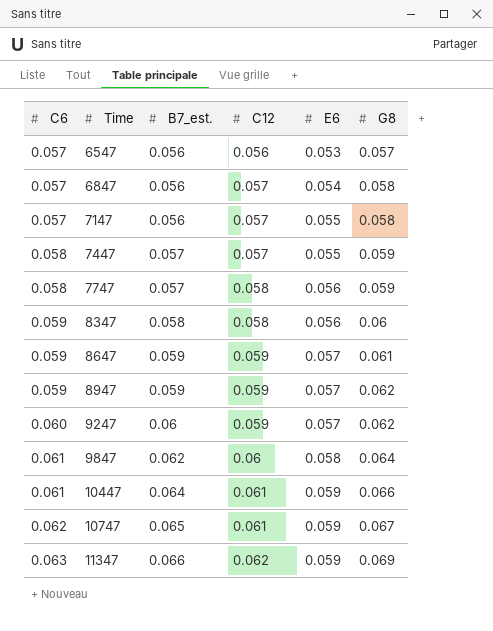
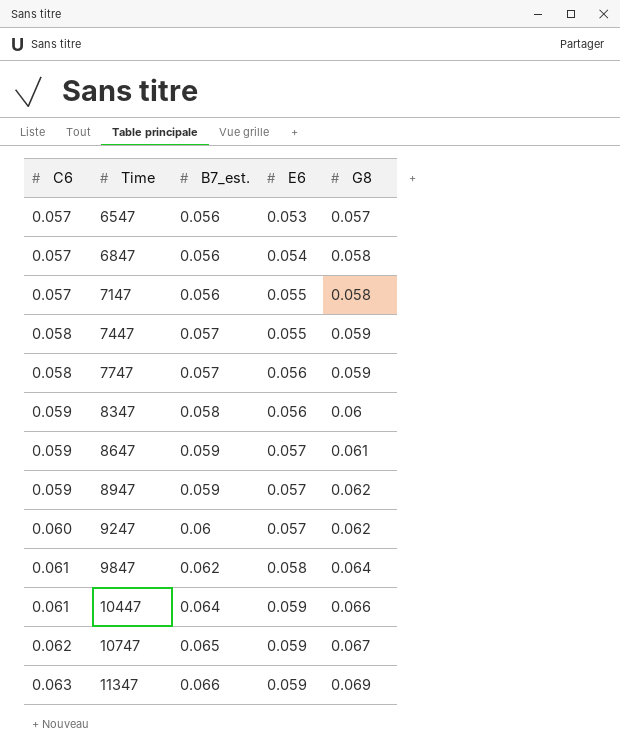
column C12 | position: 4 -> none

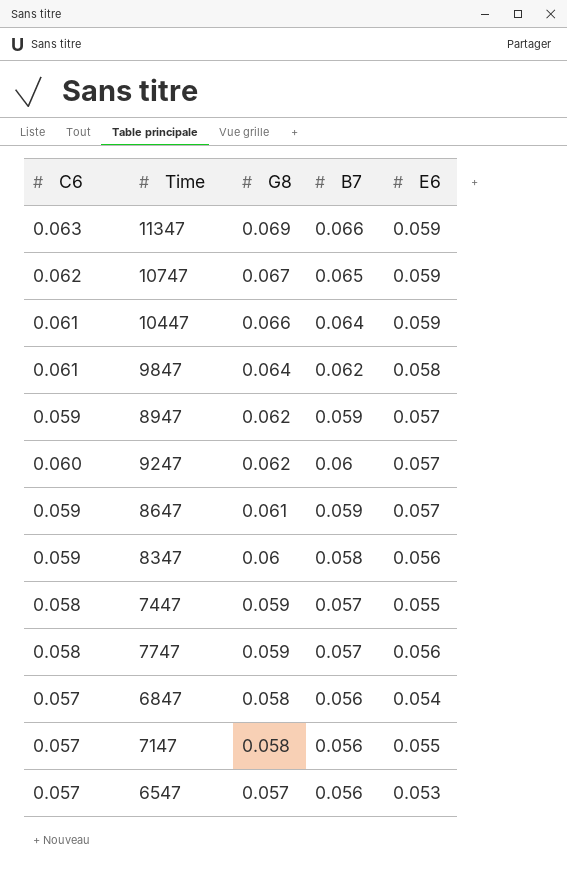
row order: C6 ascending -> G8 descending
column G8 | position: 5 -> 3
column name: B7_est. -> B7

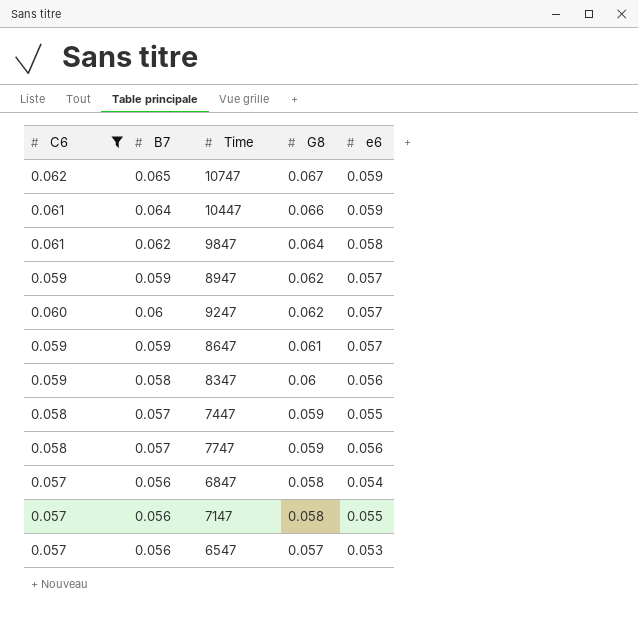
filter: none -> C6 != 0.063
column B7 | position: 4 -> 2
column name: E6 -> e6

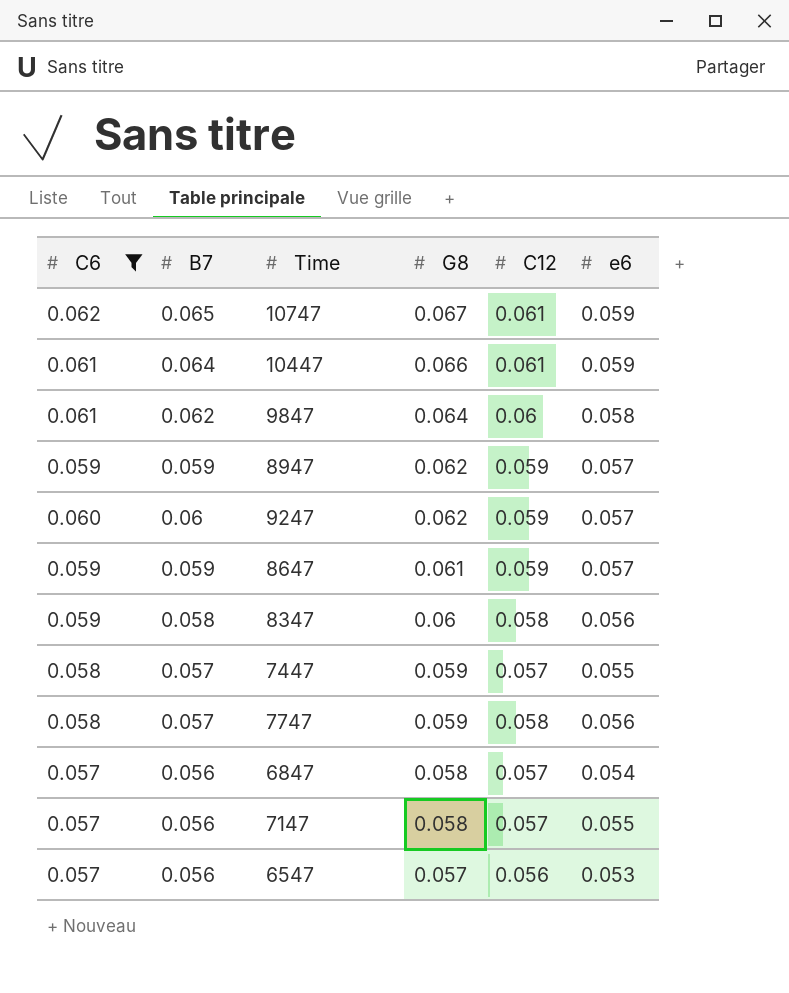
column C12 | position: none -> 5

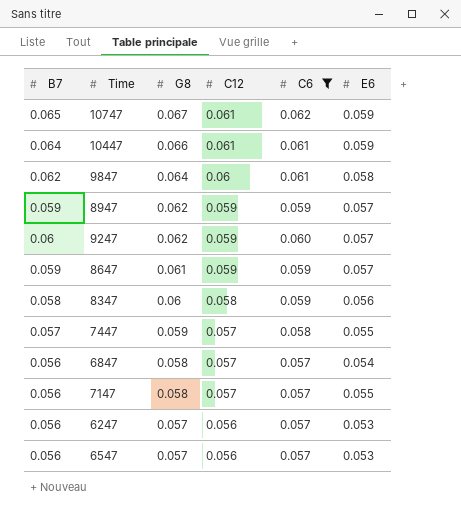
column C6 | position: 1 -> 5
column name: e6 -> E6
row 7747: 0.058 | 0.057 | 0.059 | 0.058 | 0.056 -> none
row 6247: none -> 0.056 | 0.057 | 0.056 | 0.057 | 0.053

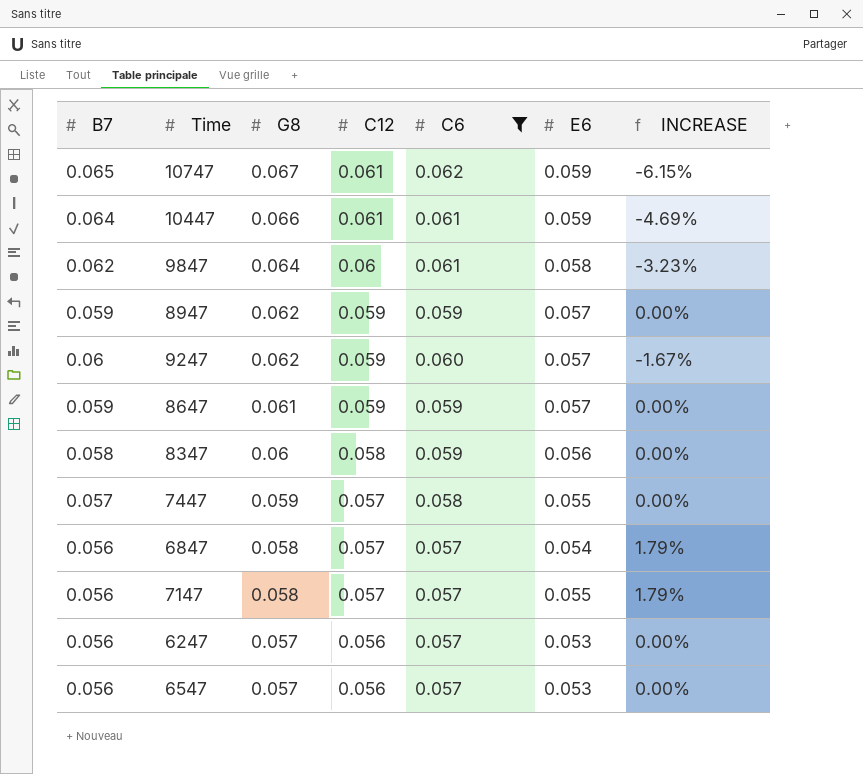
column INCREASE | formula: none -> ([C12] - [B7]) / [B7]

